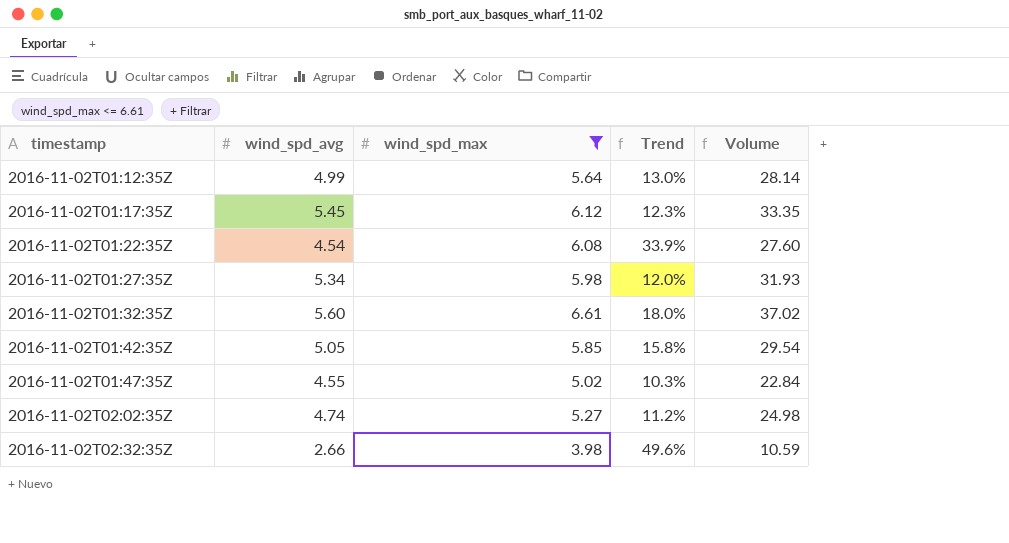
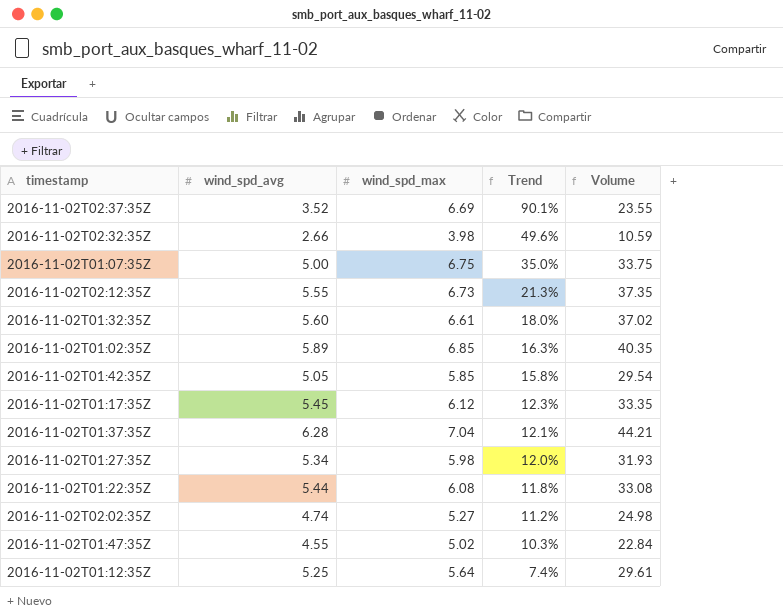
filter: wind_spd_max <= 6.61 -> none
row order: timestamp ascending -> Trend descending
2016-11-02T01:22:35Z | wind_spd_avg: 4.54 -> 5.44
2016-11-02T01:22:35Z | Trend: 33.9% -> 11.8%
2016-11-02T01:22:35Z | Volume: 27.60 -> 33.08
2016-11-02T01:12:35Z | wind_spd_avg: 4.99 -> 5.25
2016-11-02T01:12:35Z | Trend: 13.0% -> 7.4%
2016-11-02T01:12:35Z | Volume: 28.14 -> 29.61

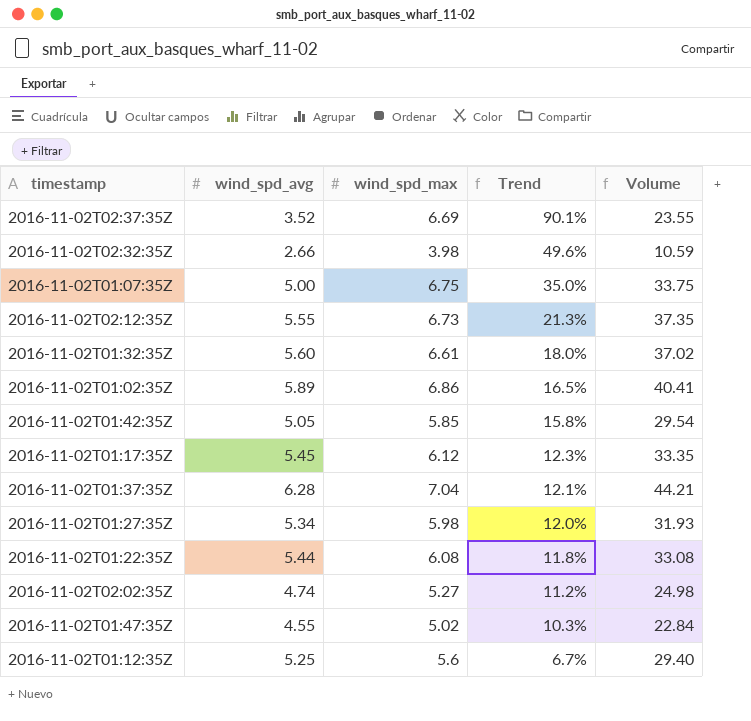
2016-11-02T01:02:35Z | wind_spd_max: 6.85 -> 6.86
2016-11-02T01:02:35Z | Trend: 16.3% -> 16.5%
2016-11-02T01:02:35Z | Volume: 40.35 -> 40.41
2016-11-02T01:12:35Z | wind_spd_max: 5.64 -> 5.6
2016-11-02T01:12:35Z | Trend: 7.4% -> 6.7%
2016-11-02T01:12:35Z | Volume: 29.61 -> 29.40

